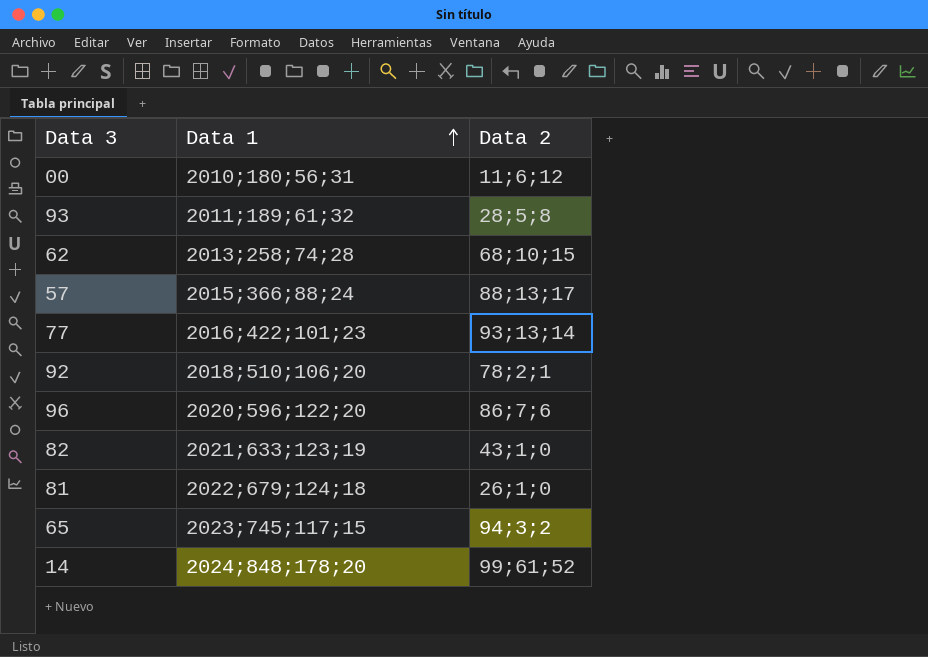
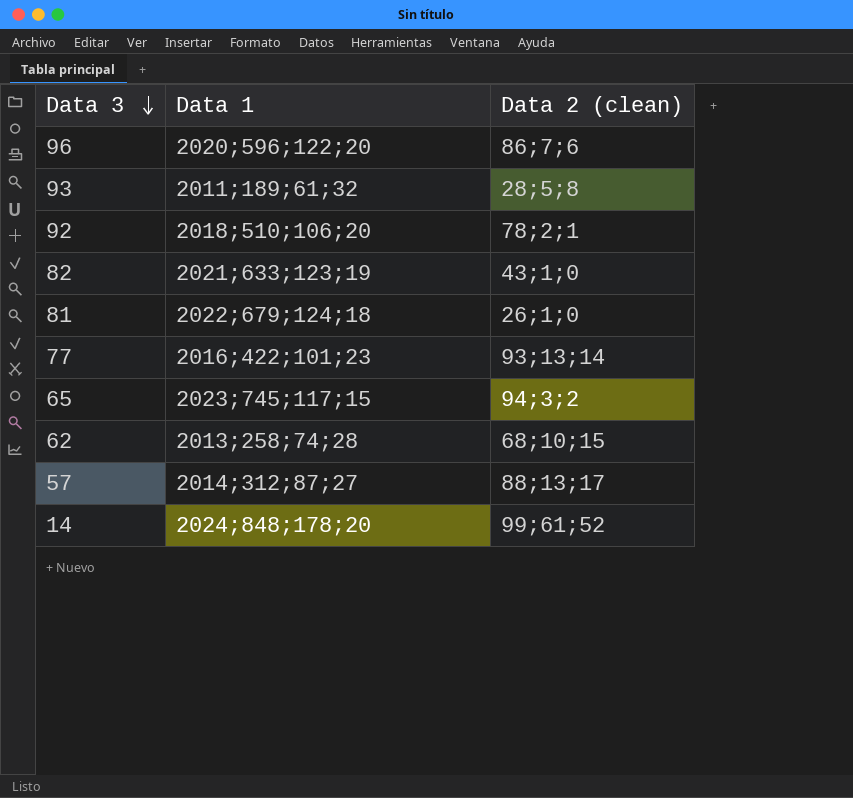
row order: Data 1 ascending -> Data 3 descending
column name: Data 2 -> Data 2 (clean)
row 00: 2010;180;56;31 | 11;6;12 -> none
57 | Data 1: 2015;366;88;24 -> 2014;312;87;27

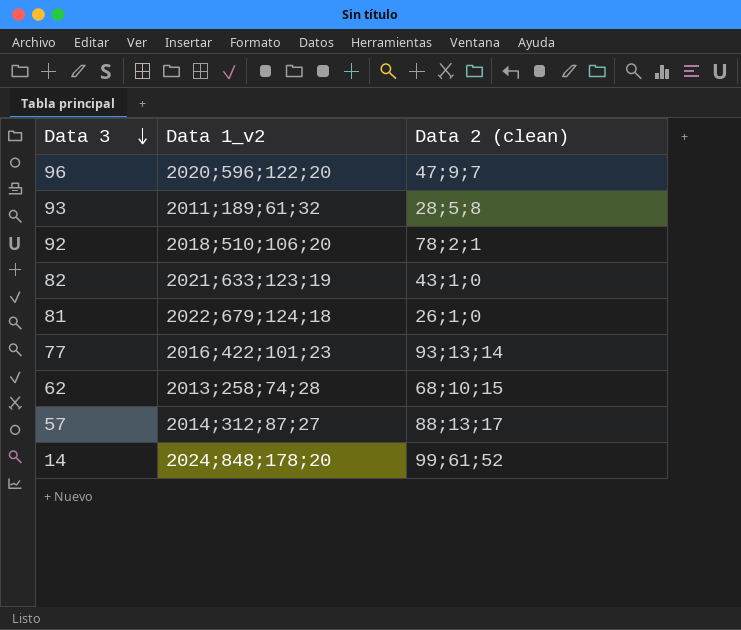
column name: Data 1 -> Data 1_v2
row 65: 2023;745;117;15 | 94;3;2 -> none
96 | Data 2 (clean): 86;7;6 -> 47;9;7

